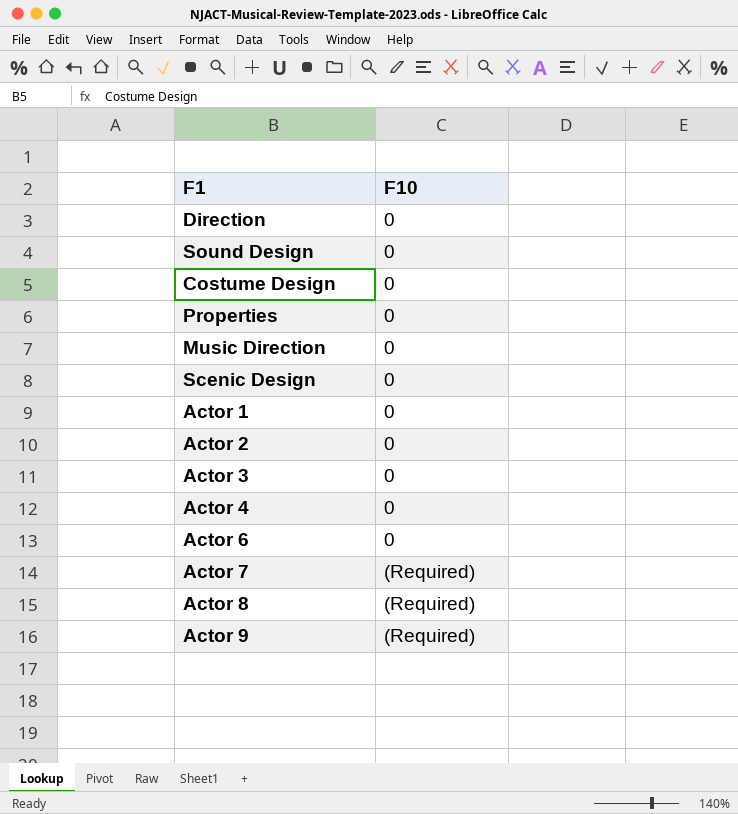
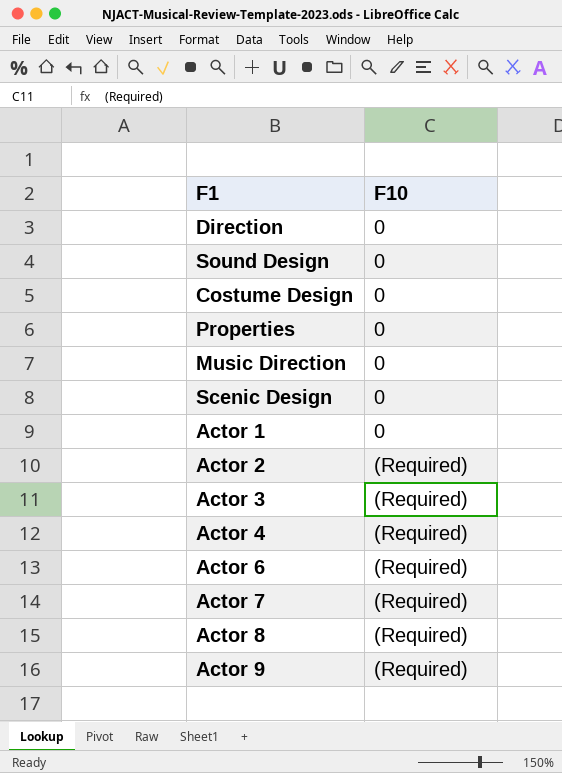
Actor 2 | F10: 0 -> (Required)
Actor 3 | F10: 0 -> (Required)
Actor 4 | F10: 0 -> (Required)
Actor 6 | F10: 0 -> (Required)

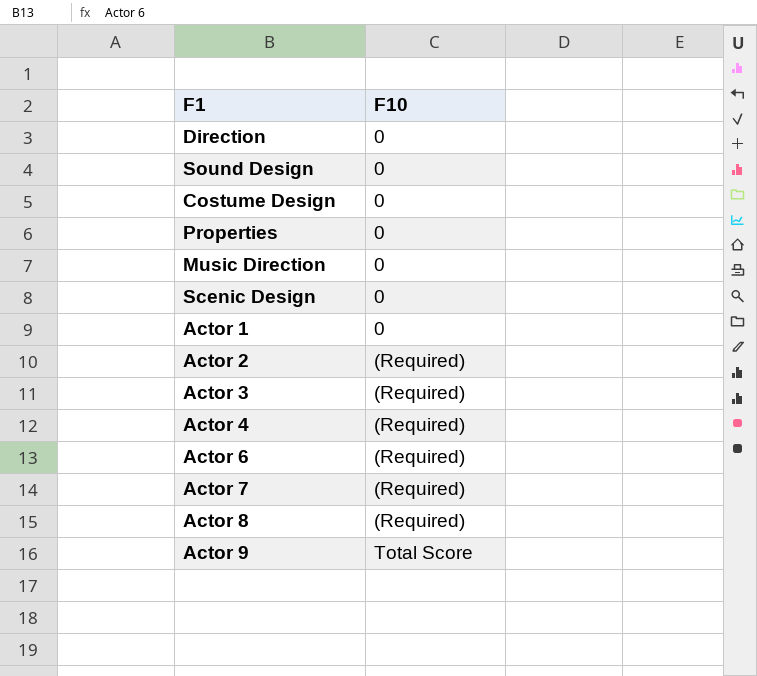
Actor 9 | F10: (Required) -> Total Score

